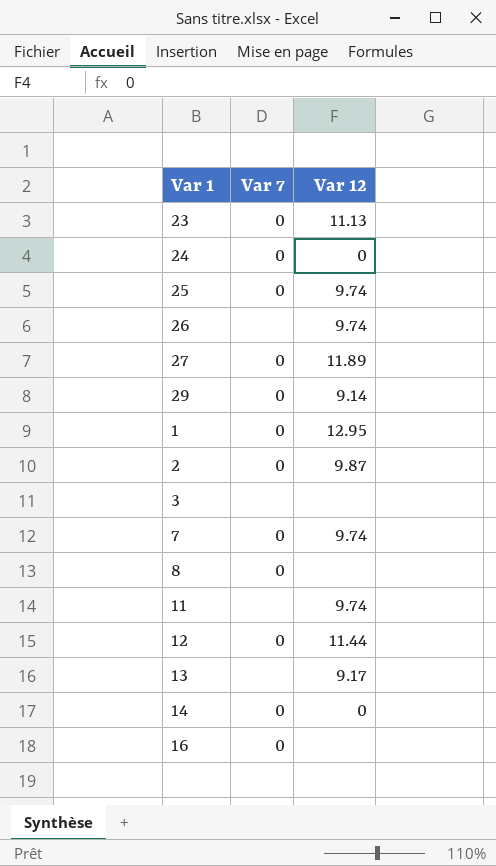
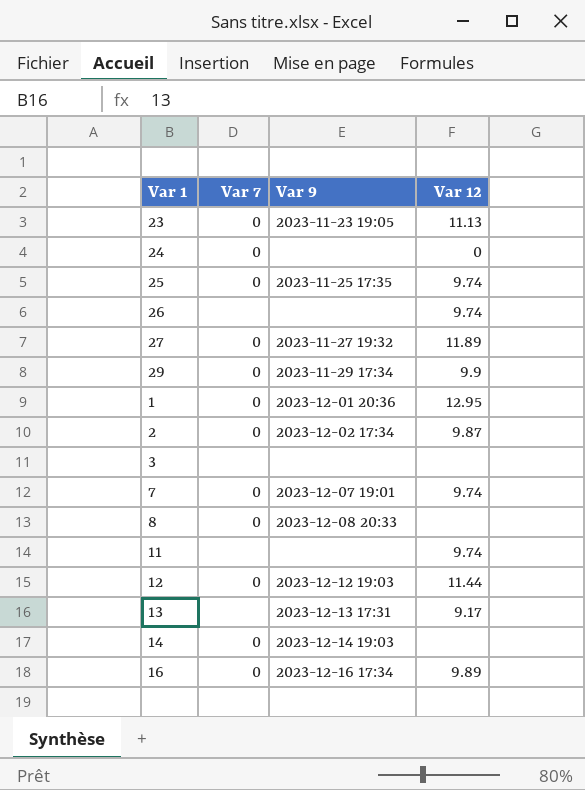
column Var 9 | position: none -> 3
29 | Var 12: 9.14 -> 9.9
14 | Var 12: 0 -> none
16 | Var 12: none -> 9.89

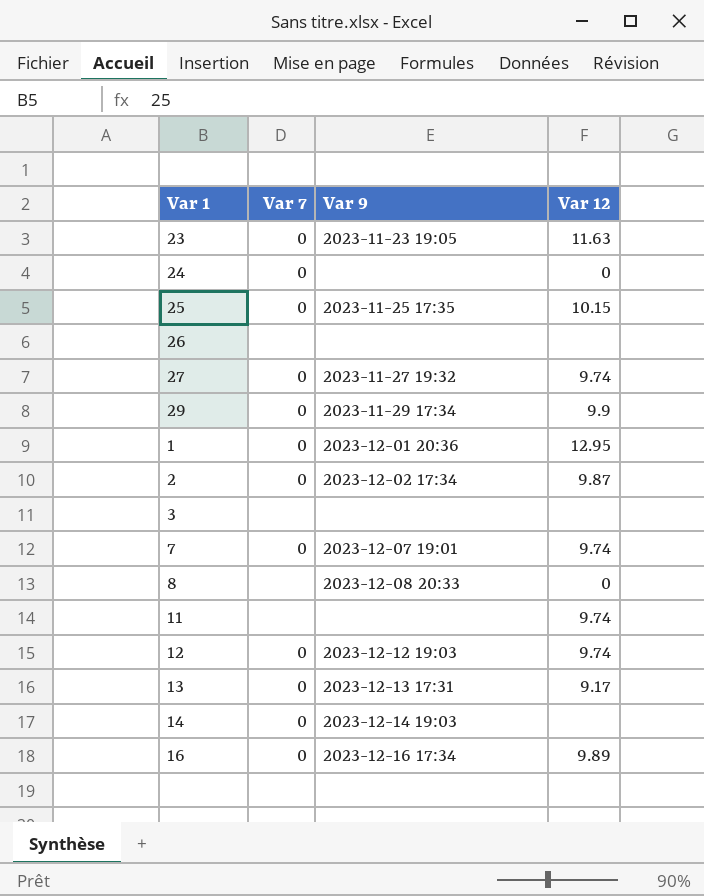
23 | Var 12: 11.13 -> 11.63
25 | Var 12: 9.74 -> 10.15
26 | Var 12: 9.74 -> none
27 | Var 12: 11.89 -> 9.74
8 | Var 7: 0 -> none
8 | Var 12: none -> 0
12 | Var 12: 11.44 -> 9.74
13 | Var 7: none -> 0

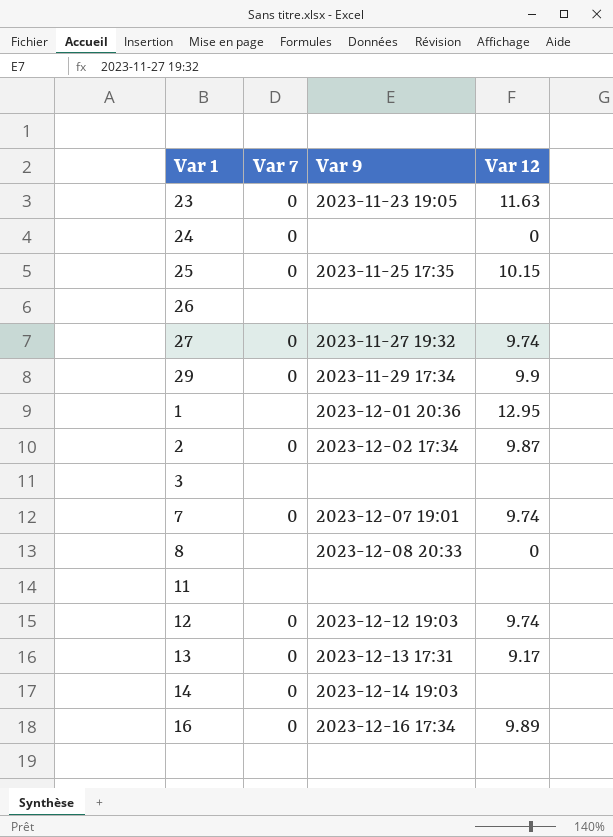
1 | Var 7: 0 -> none
11 | Var 12: 9.74 -> none

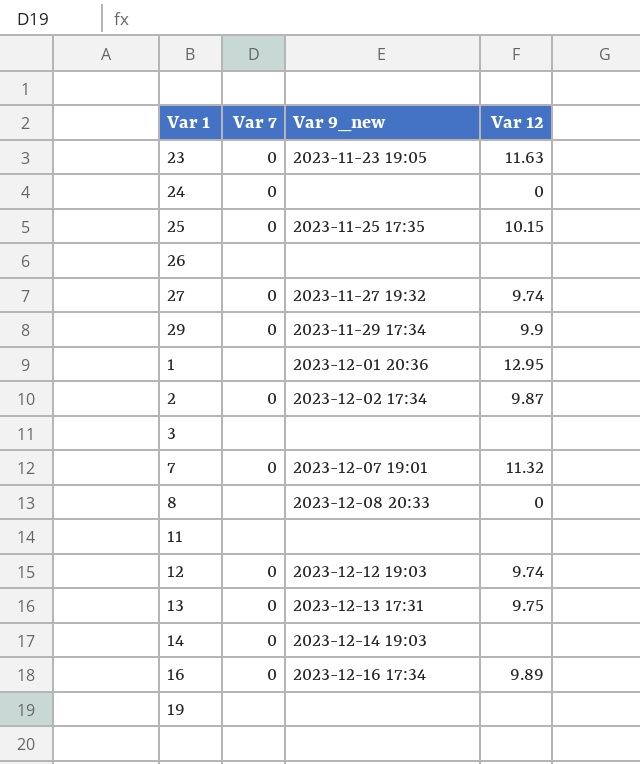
column name: Var 9 -> Var 9_new
7 | Var 12: 9.74 -> 11.32
13 | Var 12: 9.17 -> 9.75
row 19: none -> none | none | none

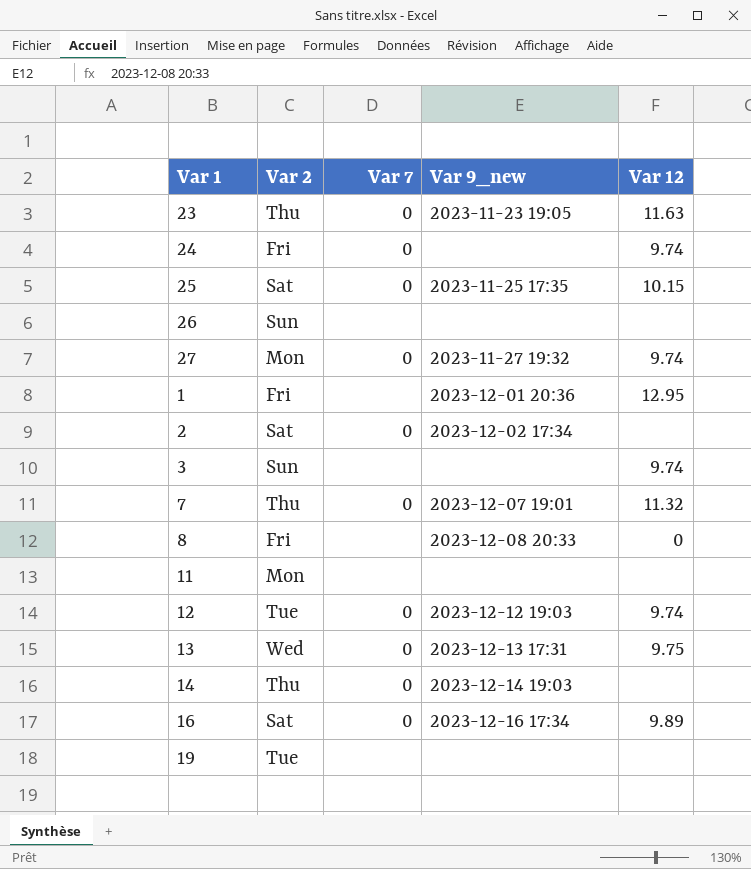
column Var 2 | position: none -> 2
row 29: 0 | 2023-11-29 17:34 | 9.9 -> none
24 | Var 12: 0 -> 9.74
2 | Var 12: 9.87 -> none
3 | Var 12: none -> 9.74

